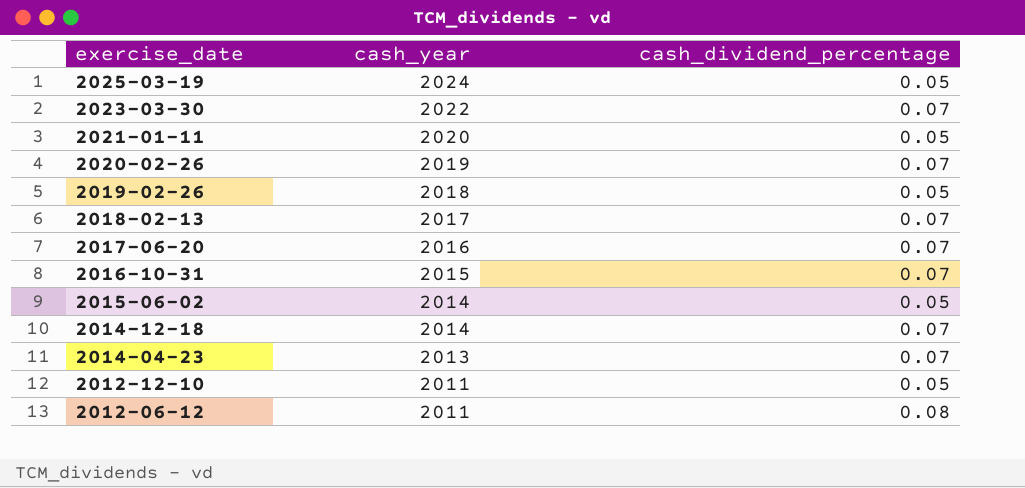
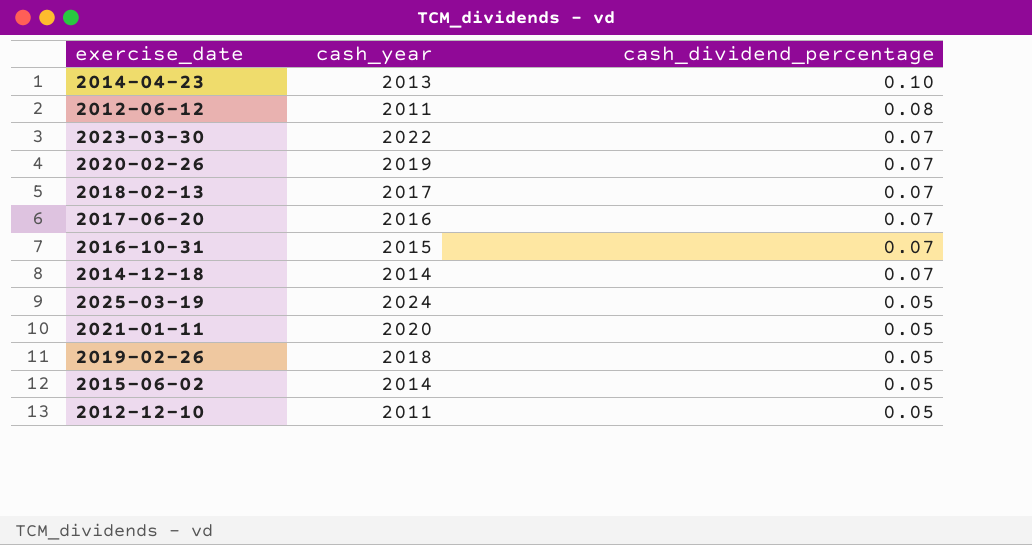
row order: exercise_date descending -> cash_dividend_percentage descending
2014-04-23 | cash_dividend_percentage: 0.07 -> 0.10

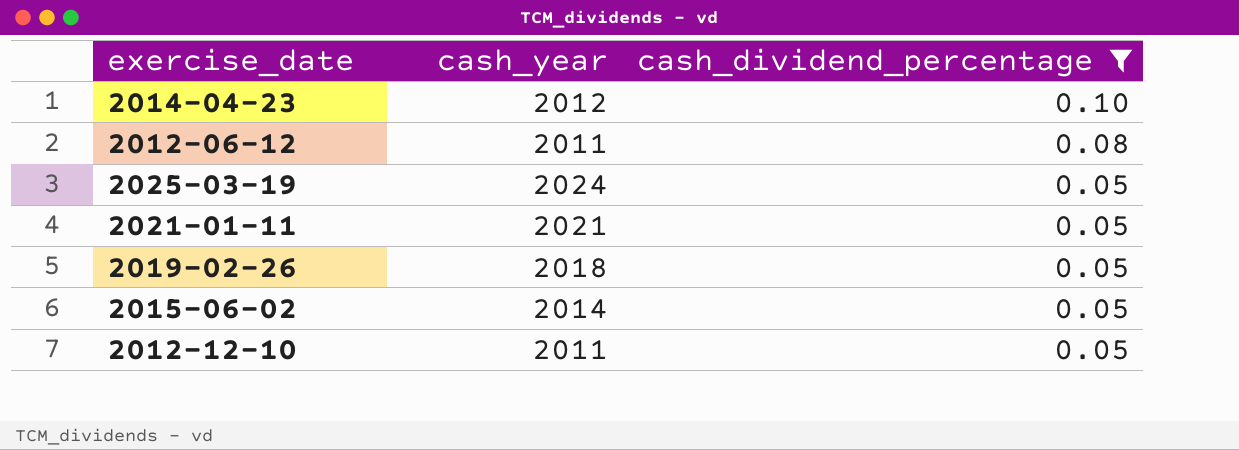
filter: none -> cash_dividend_percentage != 0.07
2014-04-23 | cash_year: 2013 -> 2012
2021-01-11 | cash_year: 2020 -> 2021

